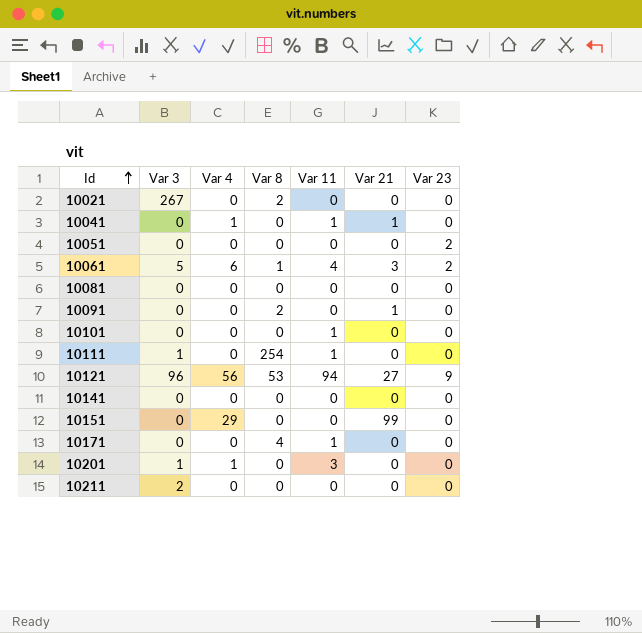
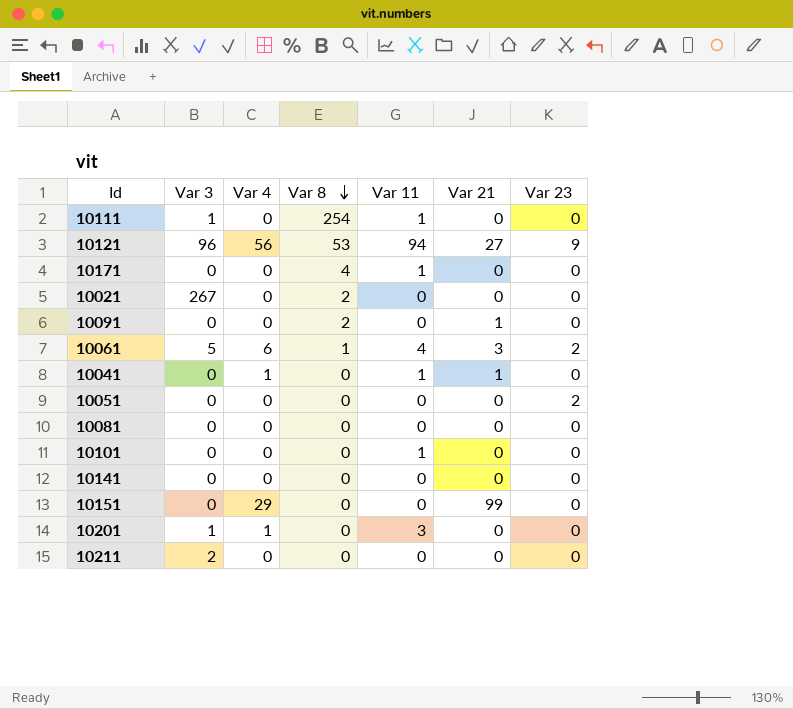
row order: Id ascending -> Var 8 descending

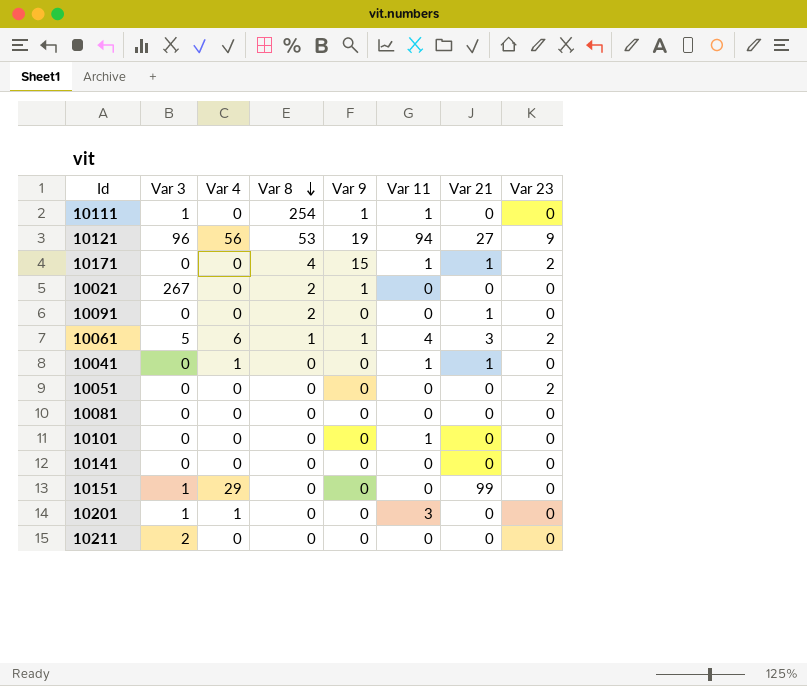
column Var 9 | position: none -> 5
10171 | Var 21: 0 -> 1
10171 | Var 23: 0 -> 2
10151 | Var 3: 0 -> 1

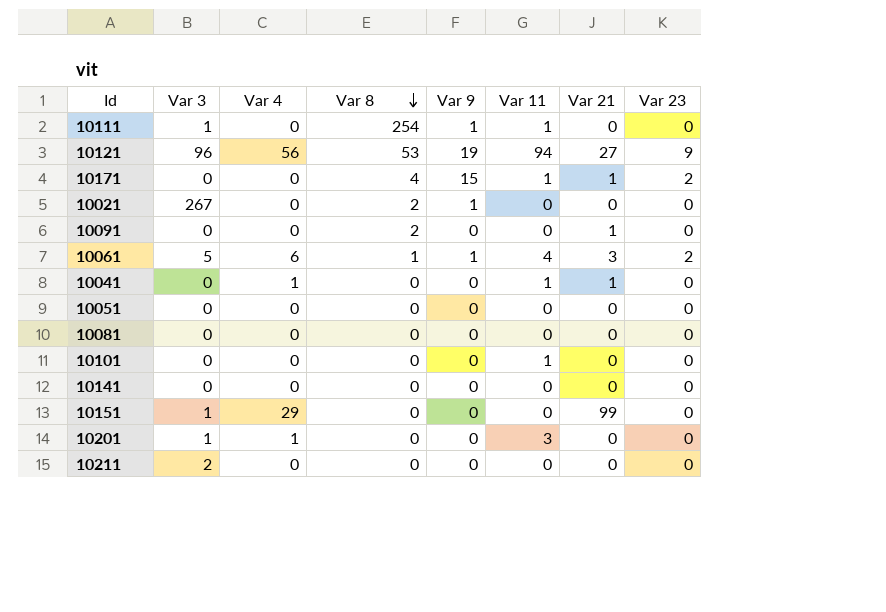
10051 | Var 23: 2 -> 0

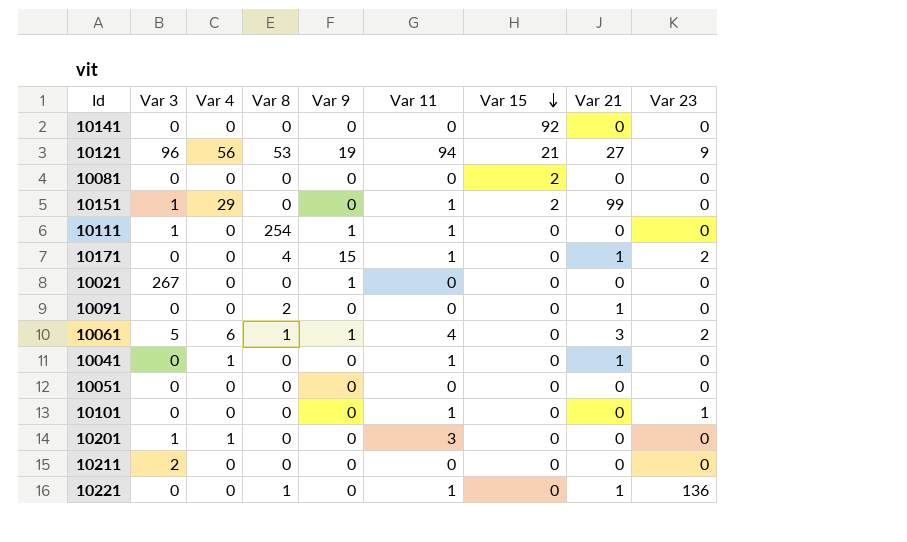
row order: Var 8 descending -> Var 15 descending
column Var 15 | position: none -> 7
10151 | Var 11: 0 -> 1
10021 | Var 8: 2 -> 0
10101 | Var 23: 0 -> 1
row 10221: none -> 0 | 0 | 1 | 0 | 1 | 0 | 1 | 136

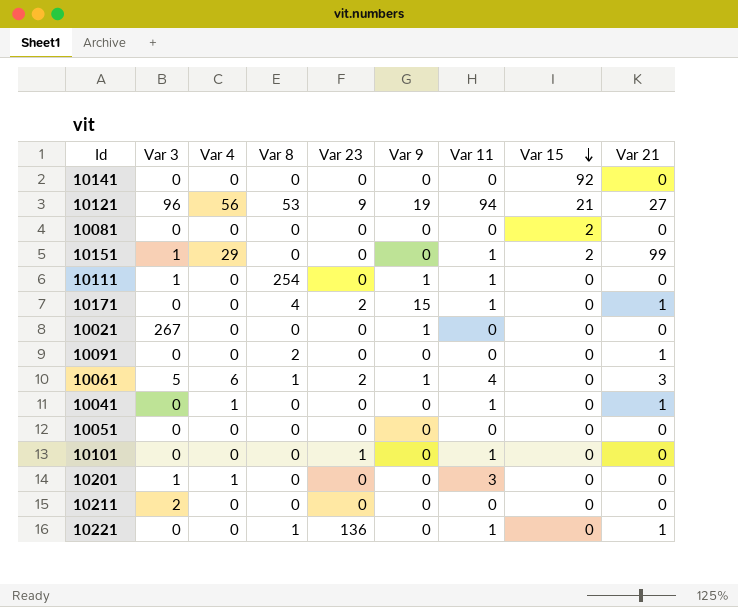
column Var 23 | position: 9 -> 5

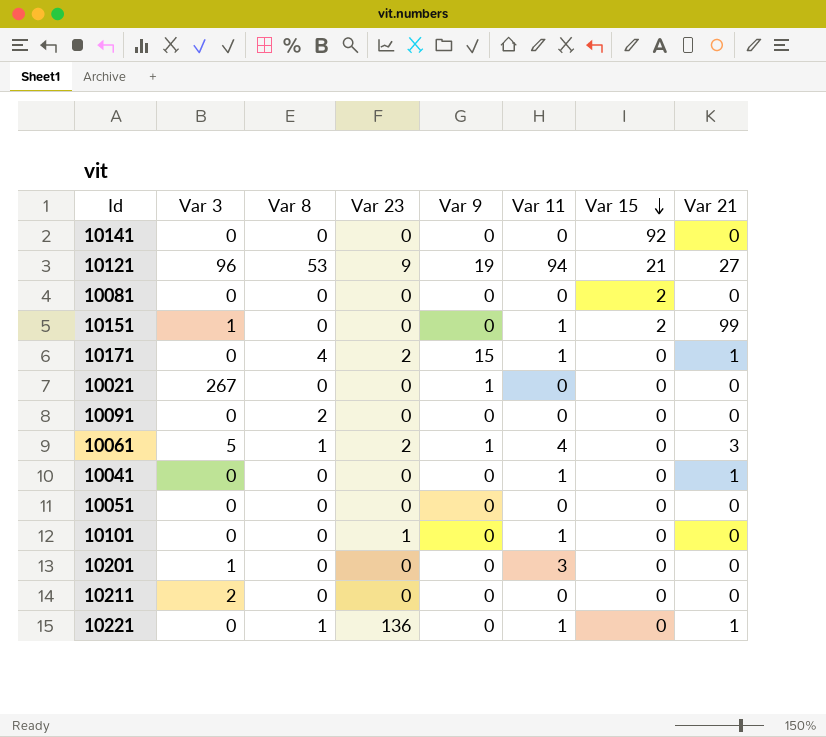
column Var 4 | position: 3 -> none
row 10111: 1 | 0 | 254 | 0 | 1 | 1 | 0 | 0 -> none
10091 | Var 21: 1 -> 0

